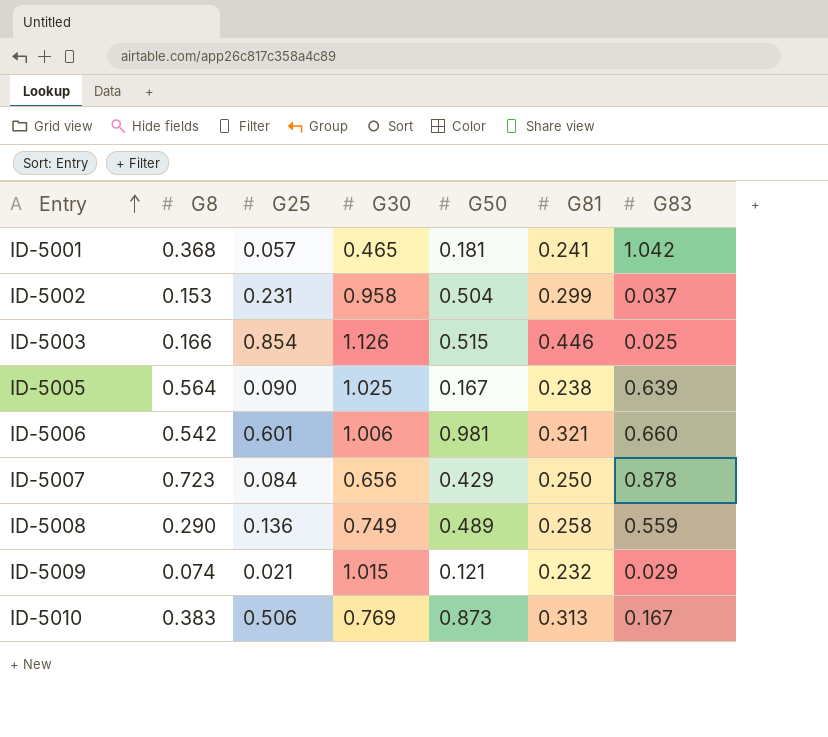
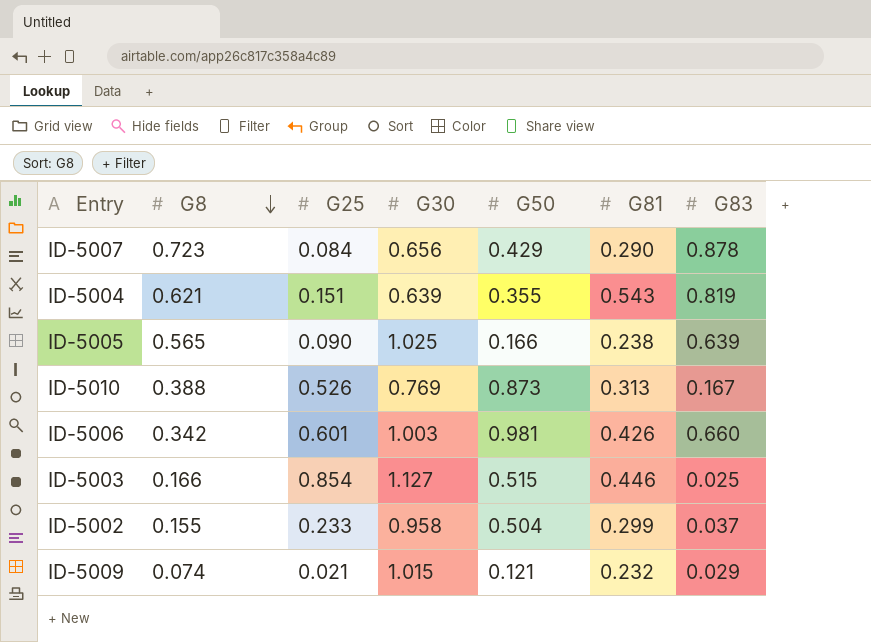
row order: Entry ascending -> G8 descending
row ID-5001: 0.368 | 0.057 | 0.465 | 0.181 | 0.241 | 1.042 -> none
row ID-5008: 0.290 | 0.136 | 0.749 | 0.489 | 0.258 | 0.559 -> none
ID-5007 | G81: 0.250 -> 0.290
row ID-5004: none -> 0.621 | 0.151 | 0.639 | 0.355 | 0.543 | 0.819
ID-5005 | G8: 0.564 -> 0.565
ID-5005 | G50: 0.167 -> 0.166
ID-5010 | G8: 0.383 -> 0.388
ID-5010 | G25: 0.506 -> 0.526
ID-5006 | G8: 0.542 -> 0.342
ID-5006 | G30: 1.006 -> 1.003
ID-5006 | G81: 0.321 -> 0.426
ID-5003 | G30: 1.126 -> 1.127
ID-5002 | G8: 0.153 -> 0.155
ID-5002 | G25: 0.231 -> 0.233

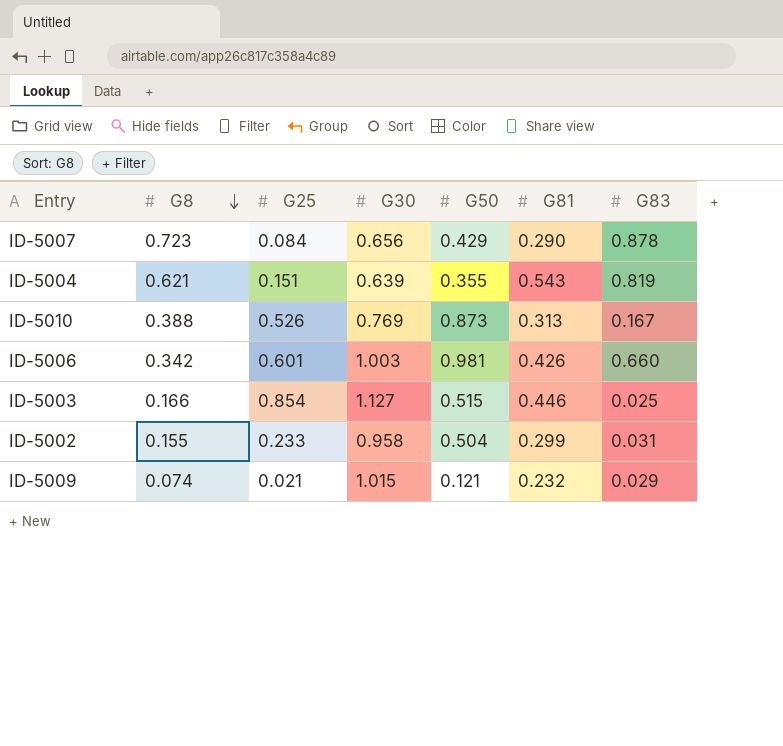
row ID-5005: 0.565 | 0.090 | 1.025 | 0.166 | 0.238 | 0.639 -> none
ID-5002 | G83: 0.037 -> 0.031

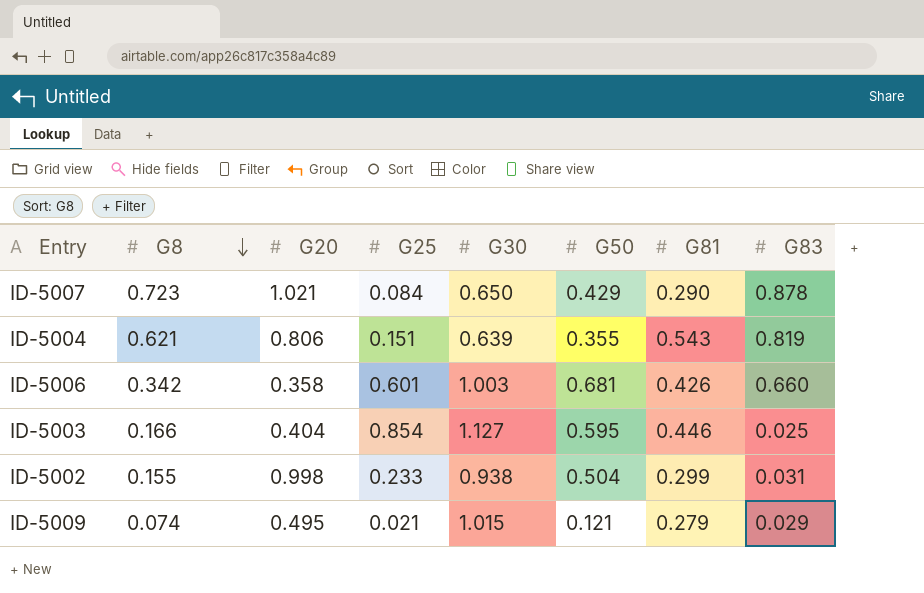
column G20 | position: none -> 3
row ID-5010: 0.388 | 0.526 | 0.769 | 0.873 | 0.313 | 0.167 -> none
ID-5007 | G30: 0.656 -> 0.650
ID-5006 | G50: 0.981 -> 0.681
ID-5003 | G50: 0.515 -> 0.595
ID-5002 | G30: 0.958 -> 0.938
ID-5009 | G81: 0.232 -> 0.279

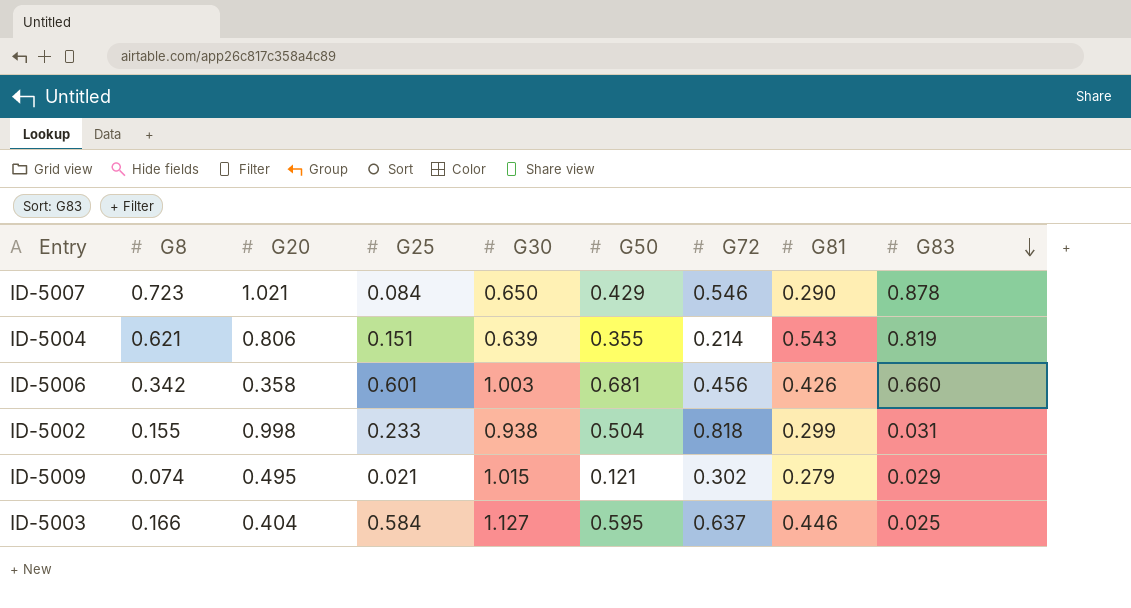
row order: G8 descending -> G83 descending
column G72 | position: none -> 7
ID-5003 | G25: 0.854 -> 0.584

